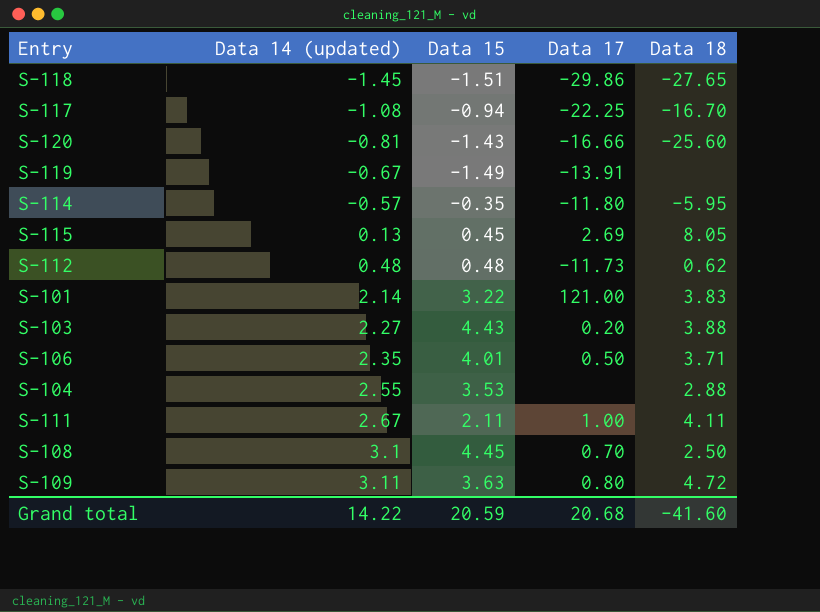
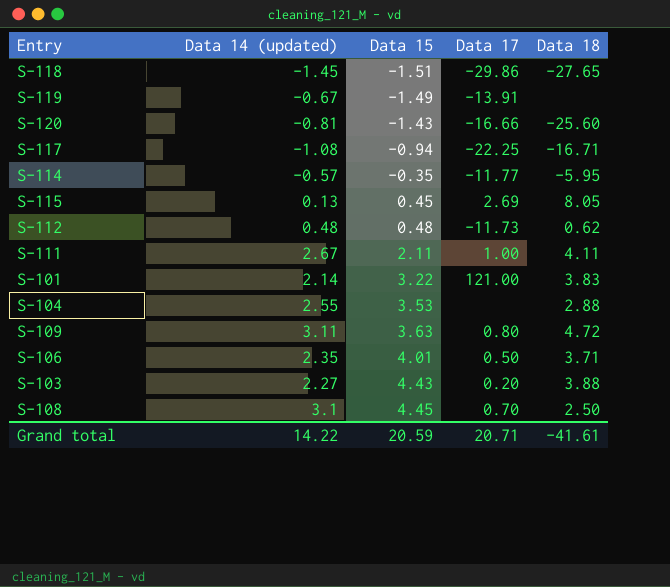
row order: Data 14 (updated) ascending -> Data 15 ascending
S-117 | Data 18: -16.70 -> -16.71
S-114 | Data 17: -11.80 -> -11.77
Grand total | Data 17: 20.68 -> 20.71
Grand total | Data 18: -41.60 -> -41.61

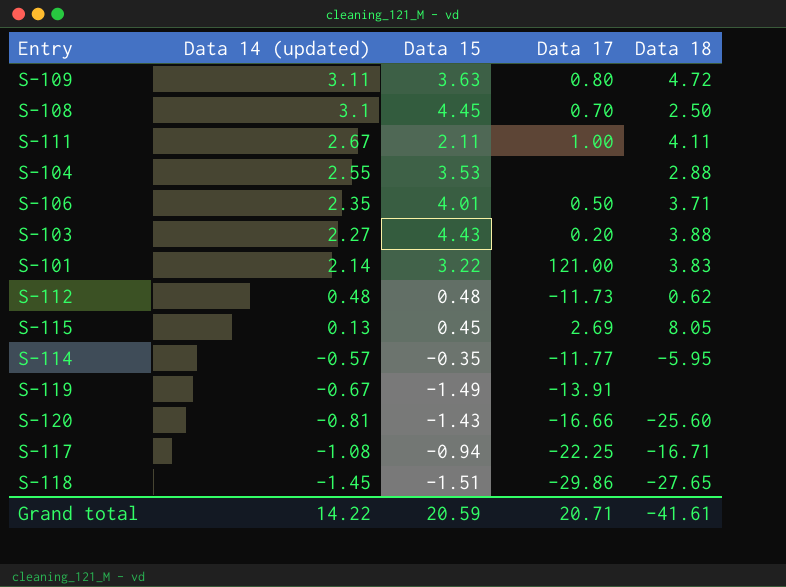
row order: Data 15 ascending -> Data 14 (updated) descending

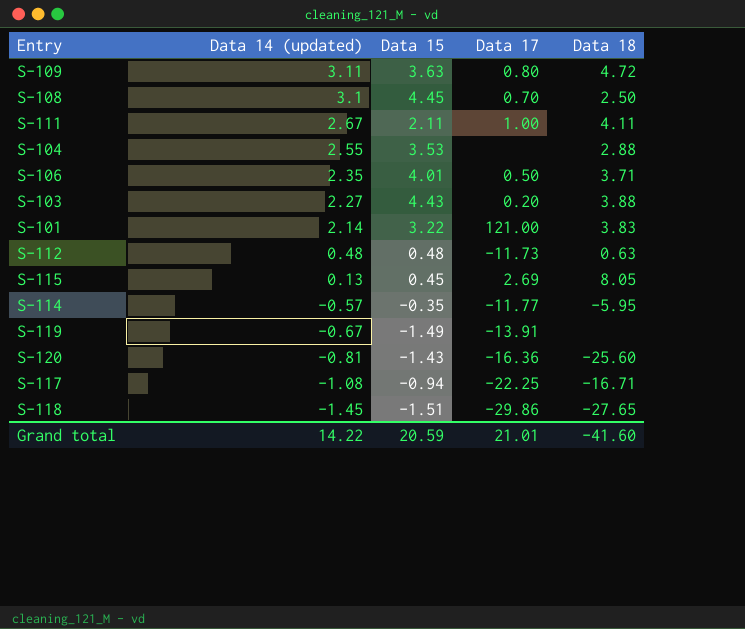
S-112 | Data 18: 0.62 -> 0.63
S-120 | Data 17: -16.66 -> -16.36
Grand total | Data 17: 20.71 -> 21.01
Grand total | Data 18: -41.61 -> -41.60

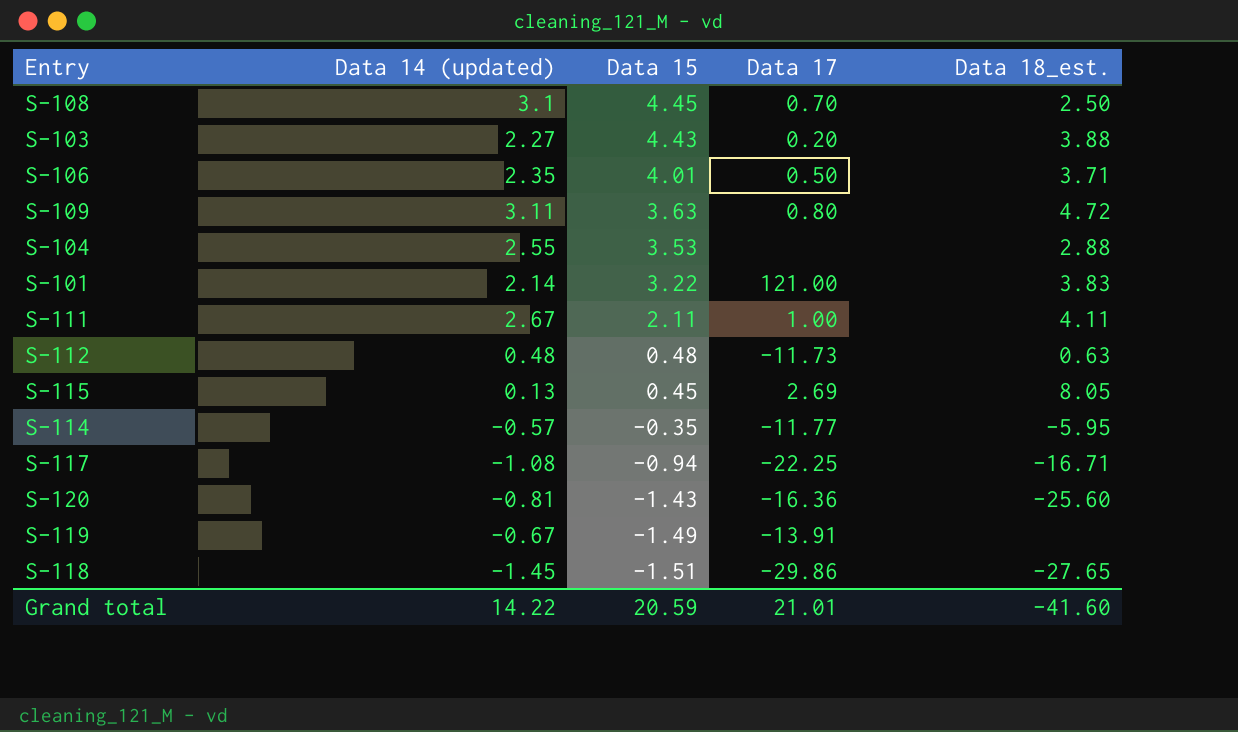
row order: Data 14 (updated) descending -> Data 15 descending
column name: Data 18 -> Data 18_est.

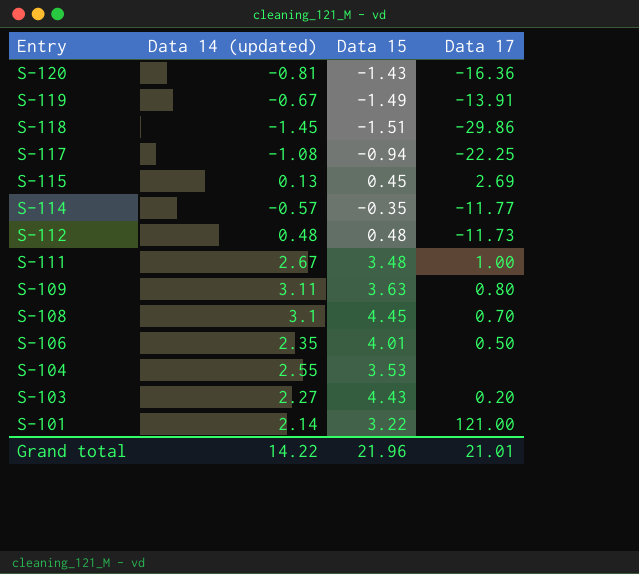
row order: Data 15 descending -> Entry descending
column Data 18_est. | position: 5 -> none
S-111 | Data 15: 2.11 -> 3.48
Grand total | Data 15: 20.59 -> 21.96

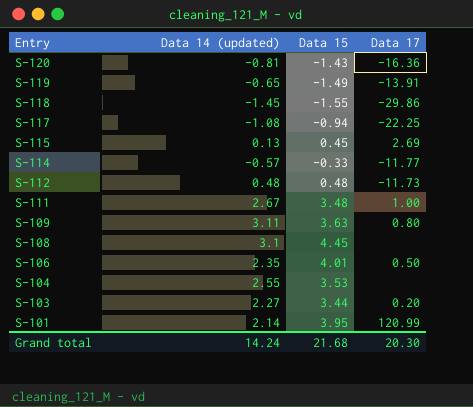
S-119 | Data 14 (updated): -0.67 -> -0.65
S-118 | Data 15: -1.51 -> -1.55
S-114 | Data 15: -0.35 -> -0.33
S-108 | Data 17: 0.70 -> none
S-103 | Data 15: 4.43 -> 3.44
S-101 | Data 15: 3.22 -> 3.95
S-101 | Data 17: 121.00 -> 120.99
Grand total | Data 14 (updated): 14.22 -> 14.24
Grand total | Data 15: 21.96 -> 21.68
Grand total | Data 17: 21.01 -> 20.30

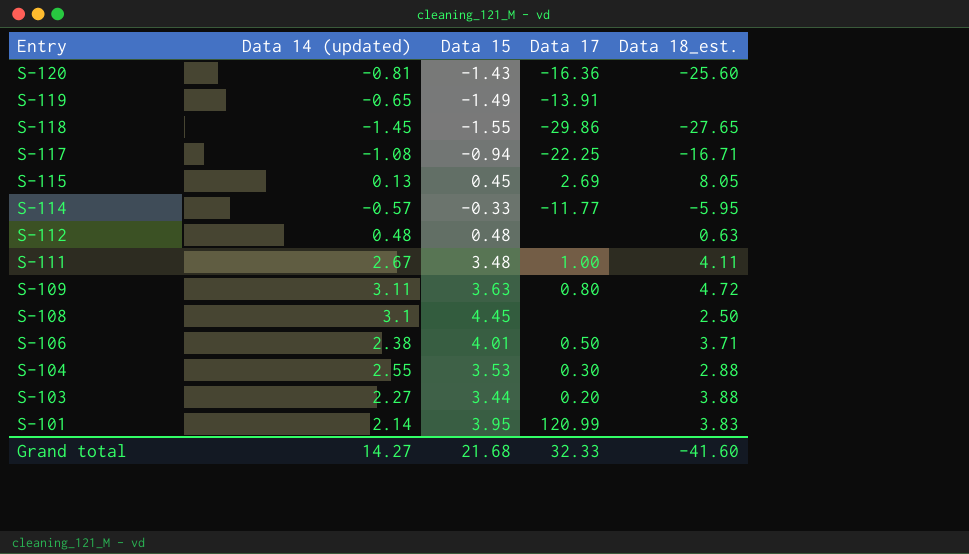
column Data 18_est. | position: none -> 5
S-112 | Data 17: -11.73 -> none
S-106 | Data 14 (updated): 2.35 -> 2.38
S-104 | Data 17: none -> 0.30
Grand total | Data 14 (updated): 14.24 -> 14.27
Grand total | Data 17: 20.30 -> 32.33

